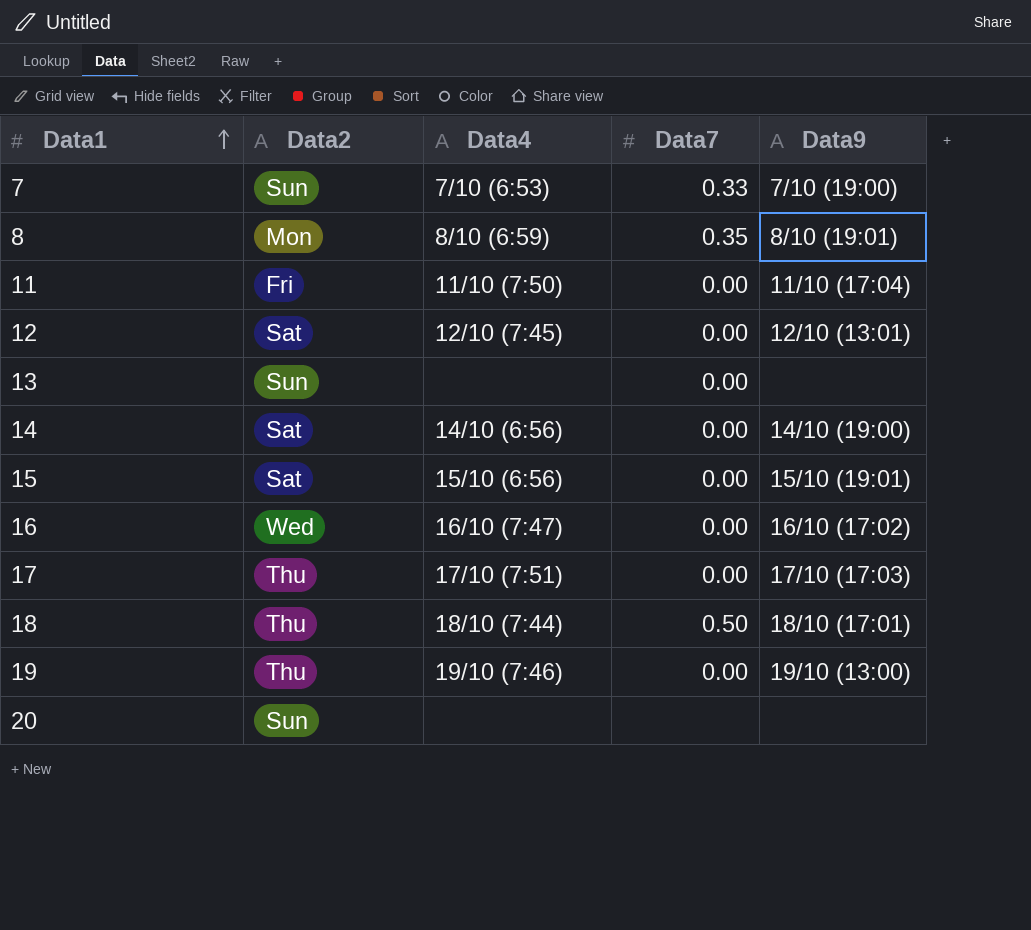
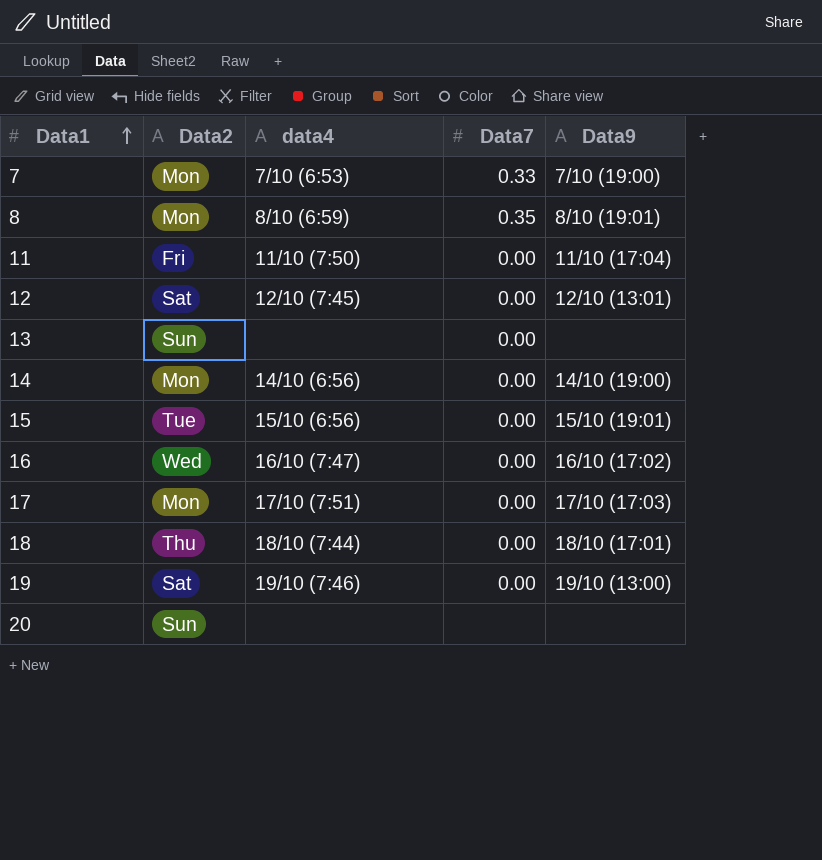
column name: Data4 -> data4
7 | Data2: Sun -> Mon
14 | Data2: Sat -> Mon
15 | Data2: Sat -> Tue
17 | Data2: Thu -> Mon
18 | Data7: 0.50 -> 0.00
19 | Data2: Thu -> Sat

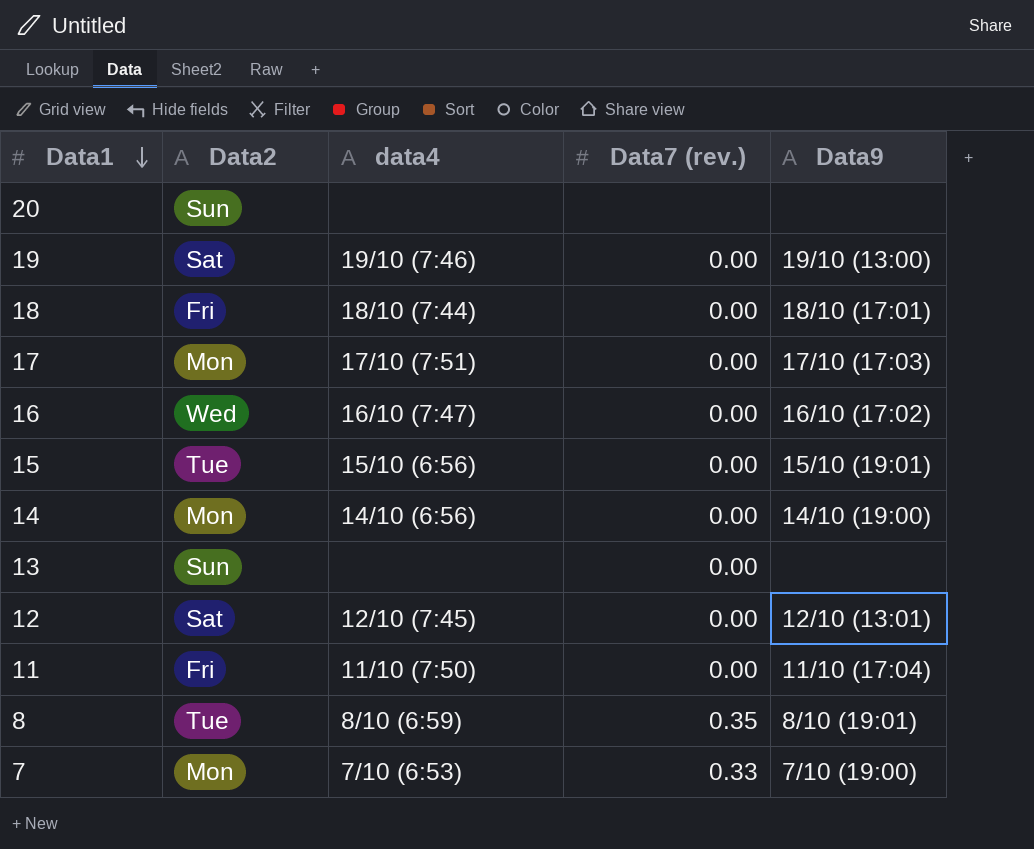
row order: Data1 ascending -> Data1 descending
column name: Data7 -> Data7 (rev.)
18 | Data2: Thu -> Fri
8 | Data2: Mon -> Tue

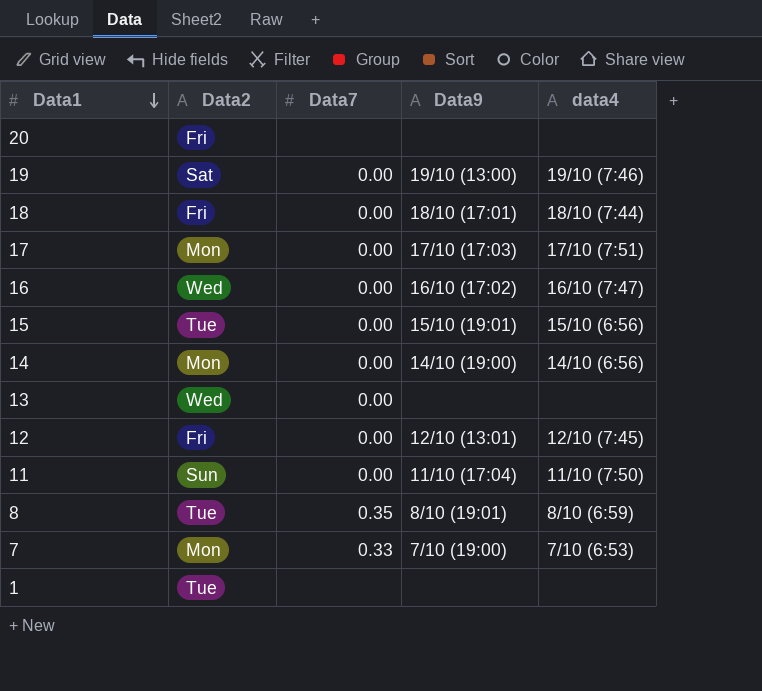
column name: Data7 (rev.) -> Data7
column data4 | position: 3 -> 5
20 | Data2: Sun -> Fri
13 | Data2: Sun -> Wed
12 | Data2: Sat -> Fri
11 | Data2: Fri -> Sun
row 1: none -> Tue | none | none | none

